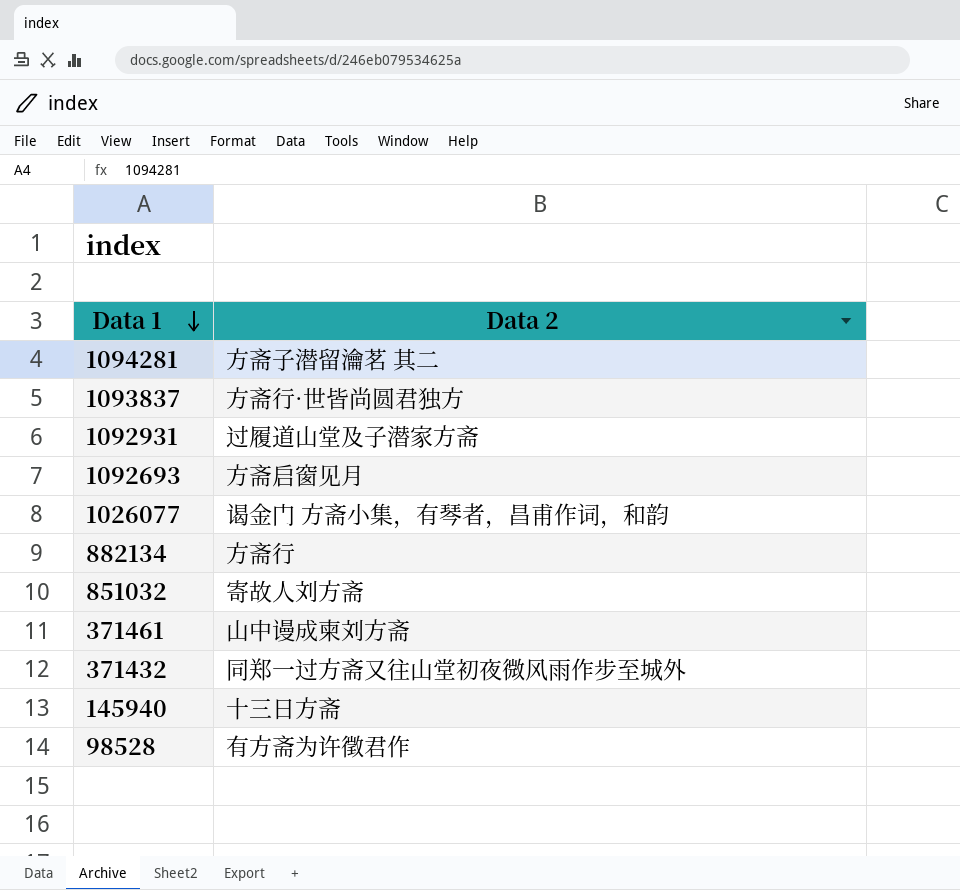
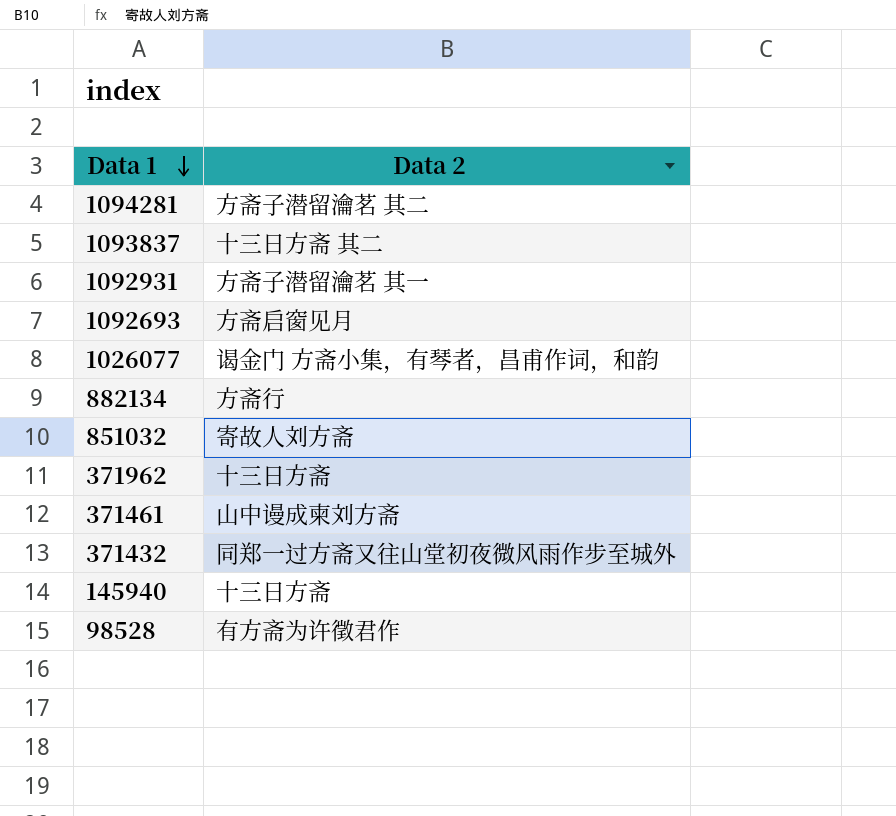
1093837 | Data 2: 方斋行·世皆尚圆君独方 -> 十三日方斋 其二
1092931 | Data 2: 过履道山堂及子潜家方斋 -> 方斋子潜留瀹茗 其一
row 371962: none -> 十三日方斋

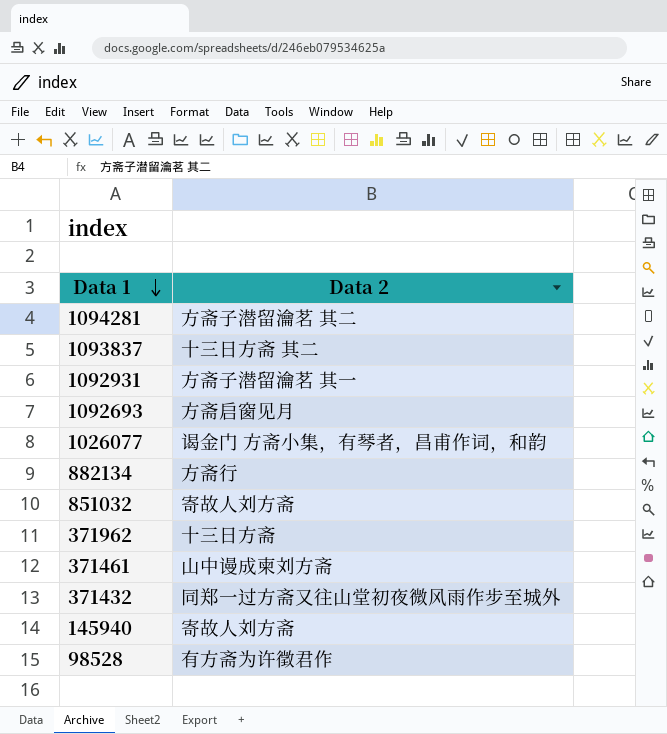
145940 | Data 2: 十三日方斋 -> 寄故人刘方斋

